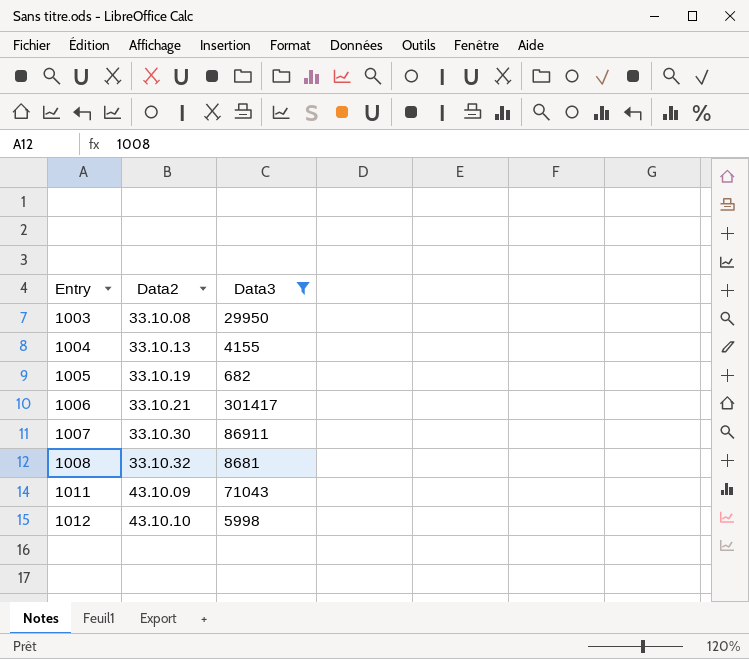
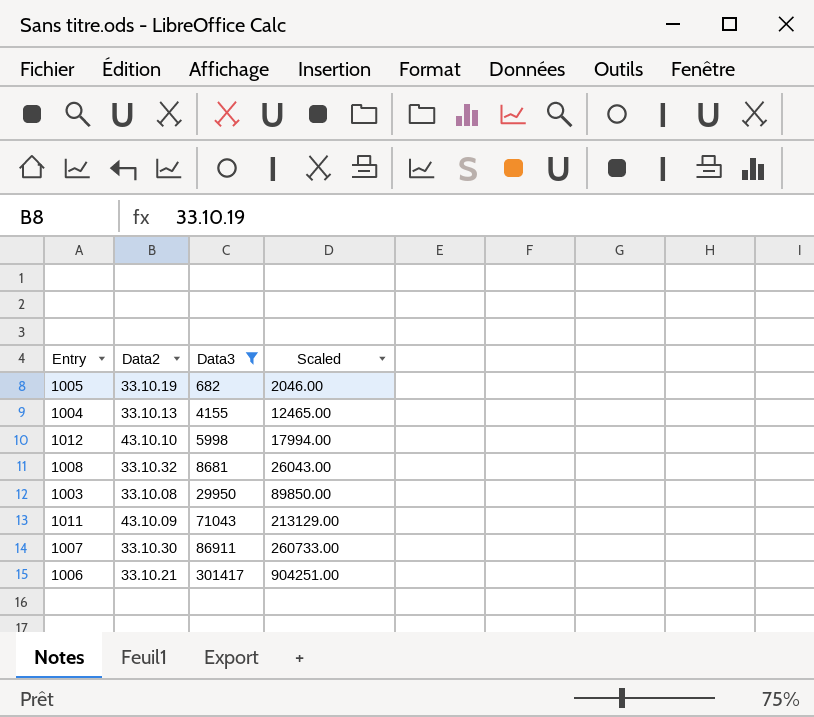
row order: Entry ascending -> Data3 ascending
column Scaled | formula: none -> [Data3] * 3

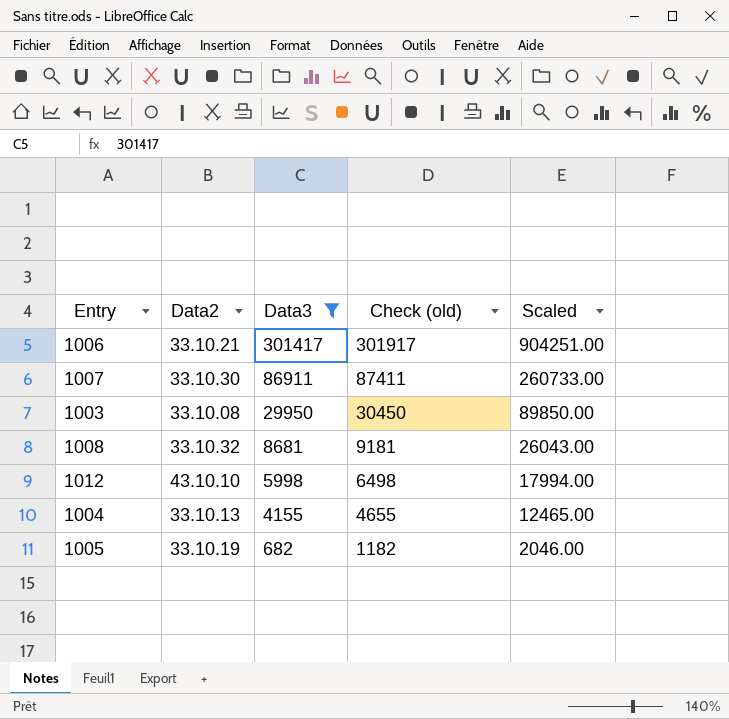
row order: Data3 ascending -> Data3 descending
column Check (old) | formula: none -> [Data3] + 500
row 1011: 43.10.09 | 71043 | 213129.00 -> none

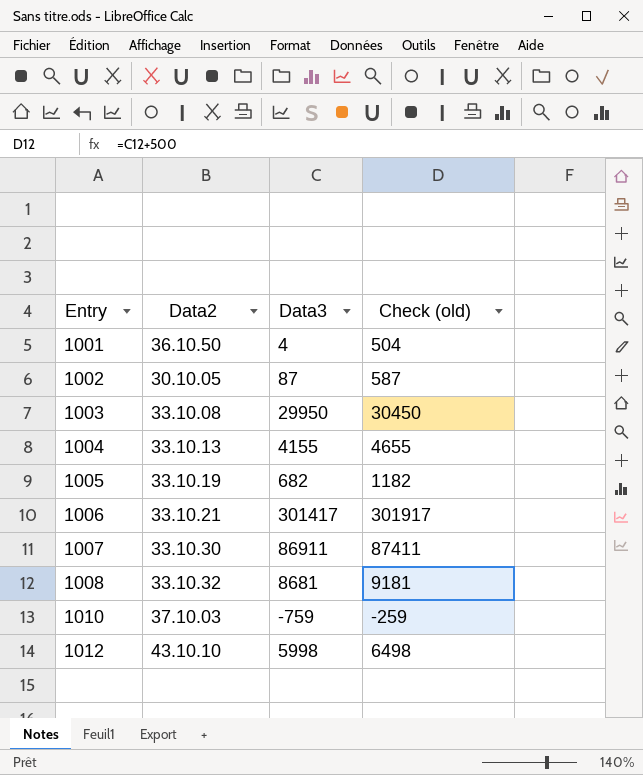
filter: Data3 >= 682 -> none
row order: Data3 descending -> Entry ascending
column Scaled | formula: [Data3] * 3 -> none

